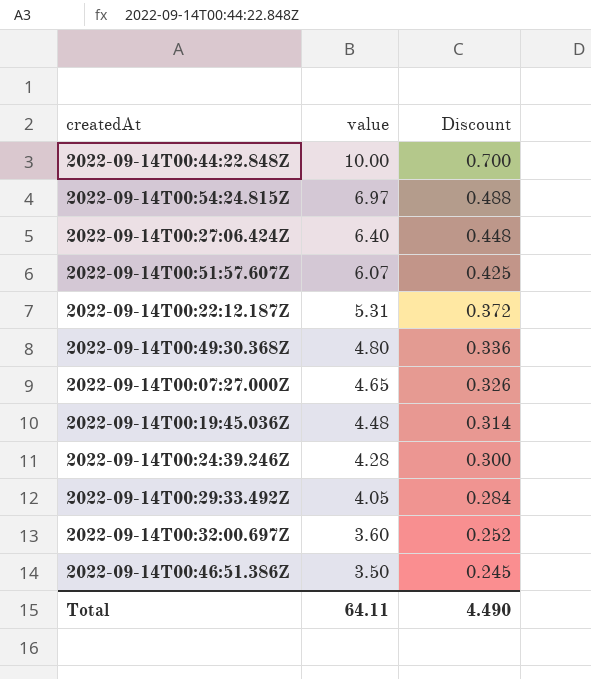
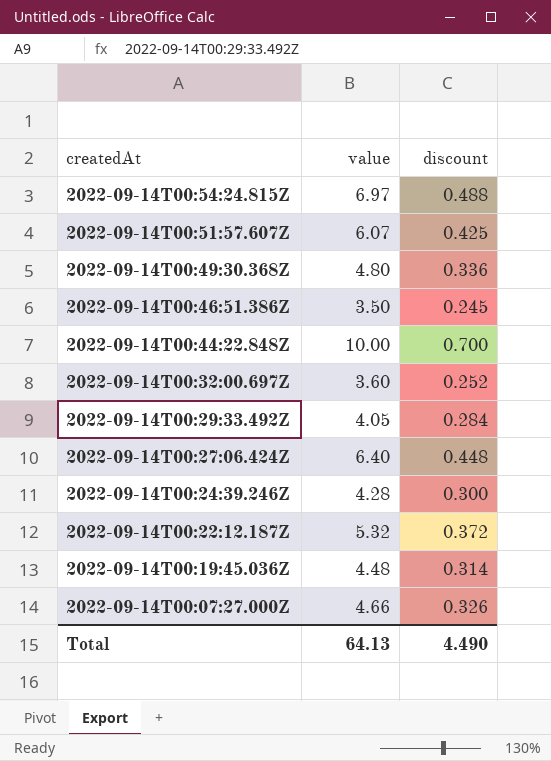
row order: value descending -> createdAt descending
column name: Discount -> discount
2022-09-14T00:22:12.187Z | value: 5.31 -> 5.32
2022-09-14T00:07:27.000Z | value: 4.65 -> 4.66
Total | value: 64.11 -> 64.13

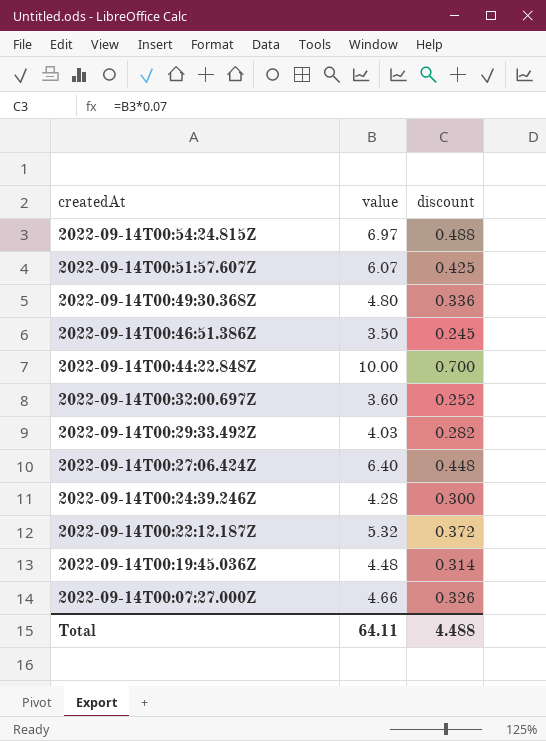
2022-09-14T00:29:33.492Z | value: 4.05 -> 4.03
2022-09-14T00:29:33.492Z | discount: 0.284 -> 0.282
Total | value: 64.13 -> 64.11
Total | discount: 4.490 -> 4.488

